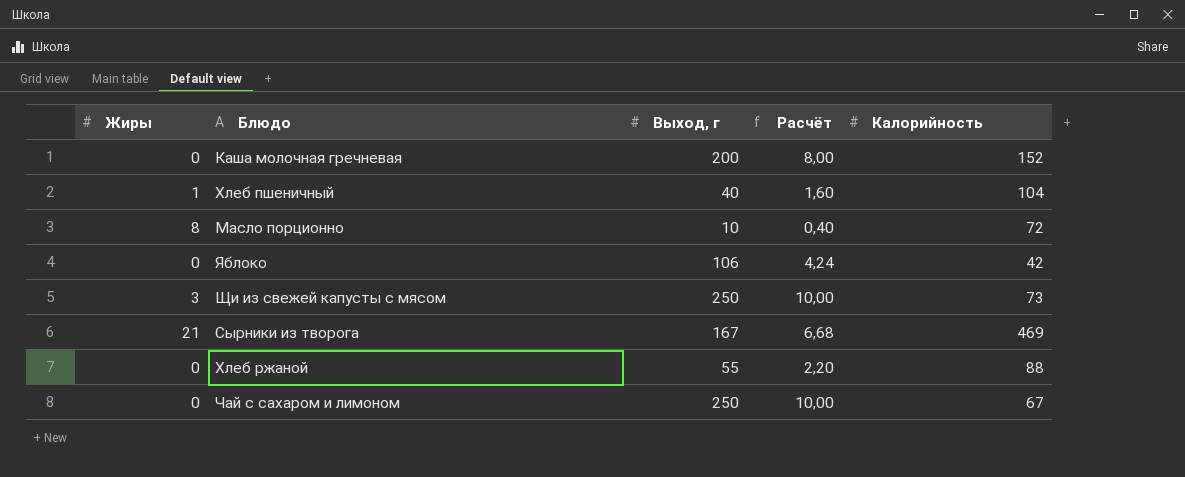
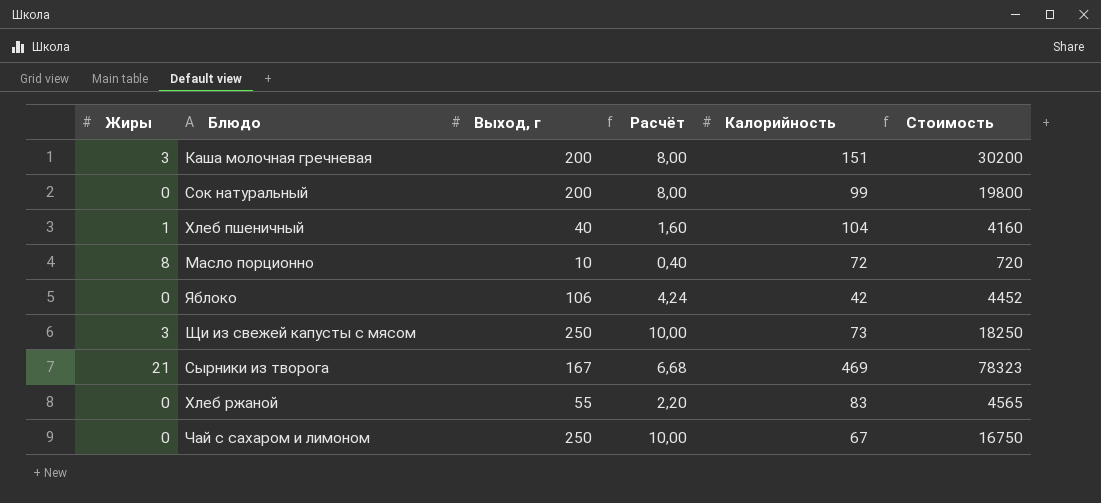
column Стоимость | formula: none -> [Выход, г] * [Калорийность]
Каша молочная гречневая | Жиры: 0 -> 3
Каша молочная гречневая | Калорийность: 152 -> 151
row Сок натуральный: none -> 0 | 200 | 8,00 | 99 | 19800
Хлеб ржаной | Калорийность: 88 -> 83

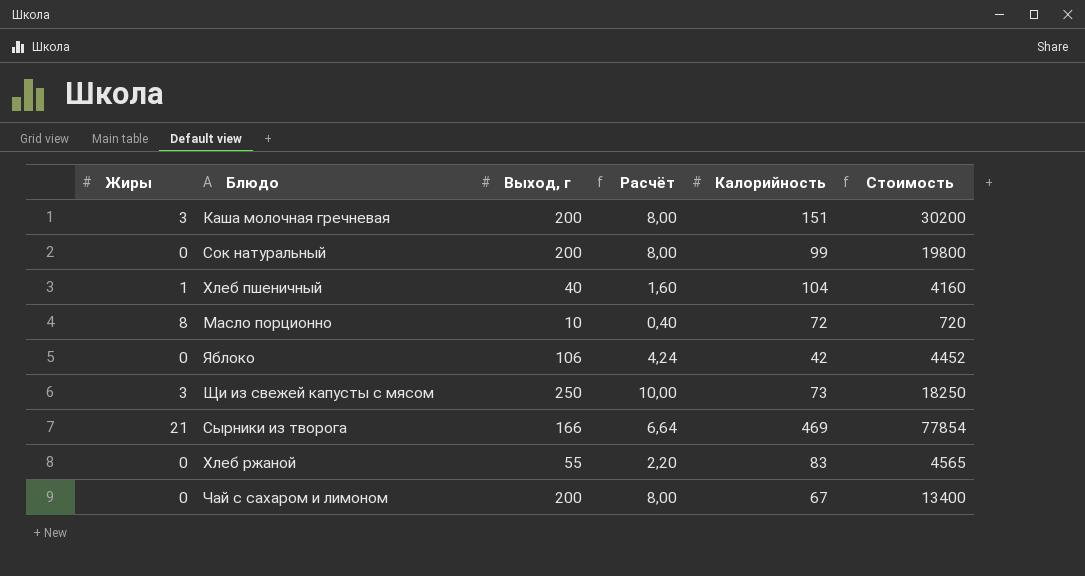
Сырники из творога | Выход, г: 167 -> 166
Сырники из творога | Расчёт: 6,68 -> 6,64
Сырники из творога | Стоимость: 78323 -> 77854
Чай с сахаром и лимоном | Выход, г: 250 -> 200
Чай с сахаром и лимоном | Расчёт: 10,00 -> 8,00
Чай с сахаром и лимоном | Стоимость: 16750 -> 13400

